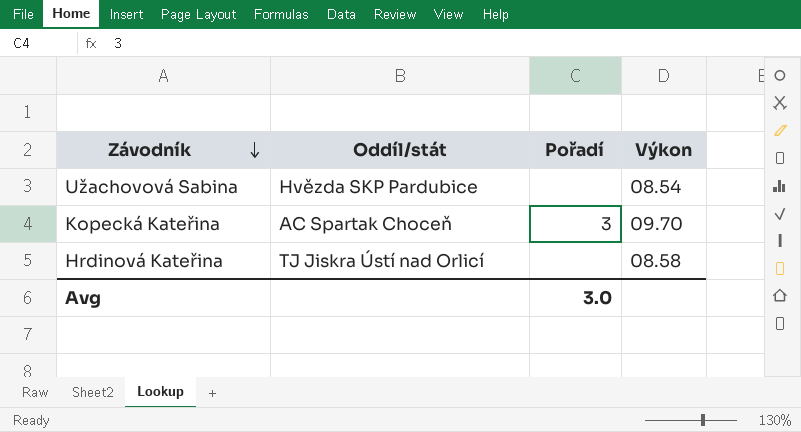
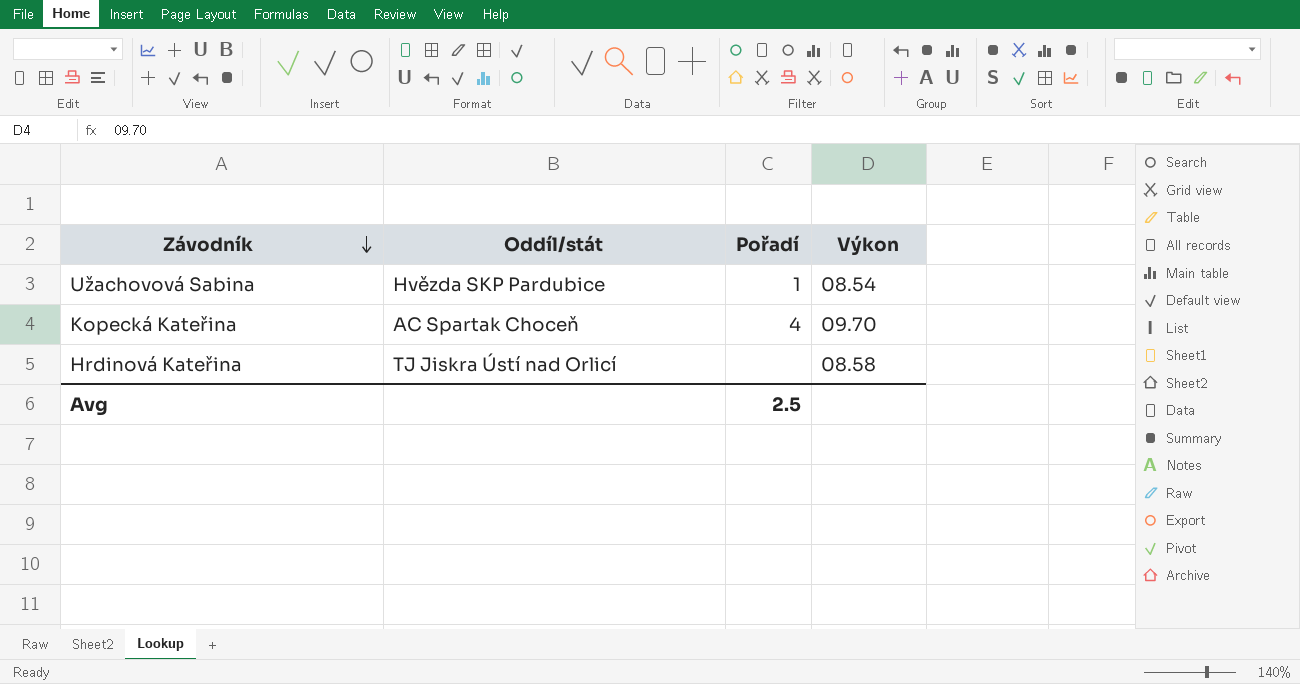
Užachovová Sabina | Pořadí: none -> 1
Kopecká Kateřina | Pořadí: 3 -> 4
Avg | Pořadí: 3.0 -> 2.5

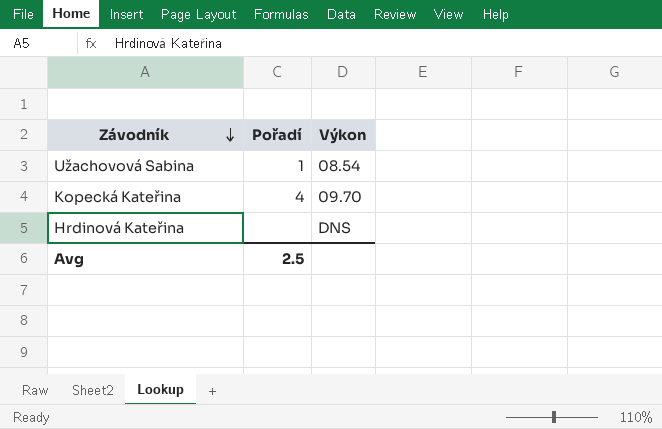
column Oddíl/stát | position: 2 -> none
Hrdinová Kateřina | Výkon: 08.58 -> DNS

